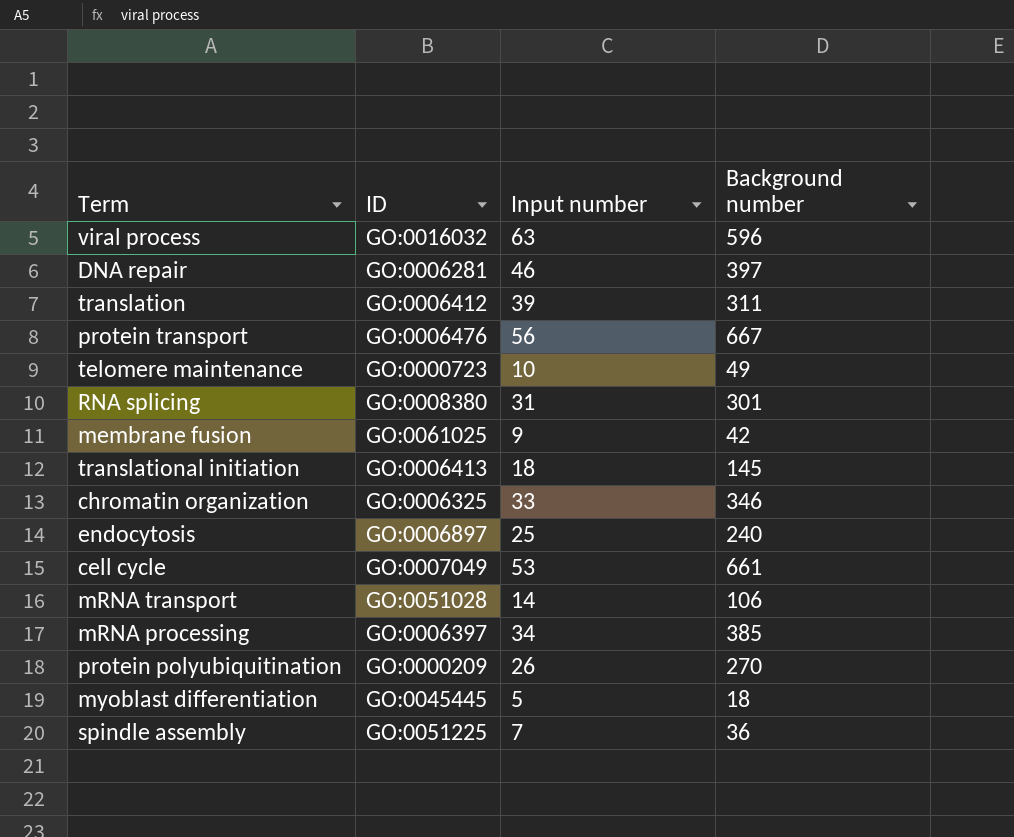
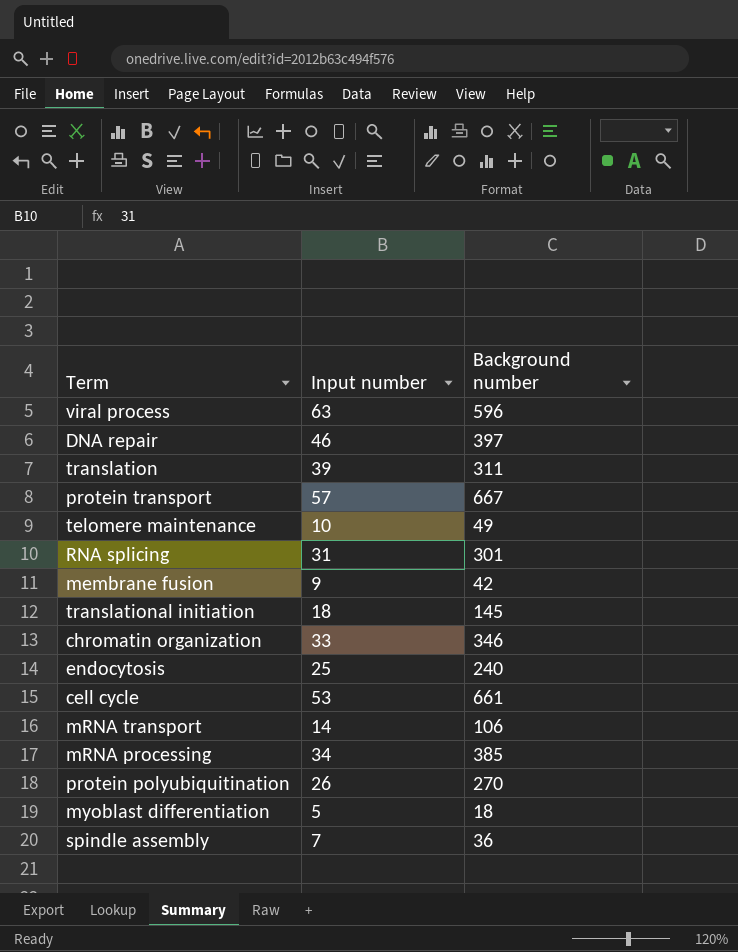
column ID | position: 2 -> none
protein transport | Input number: 56 -> 57

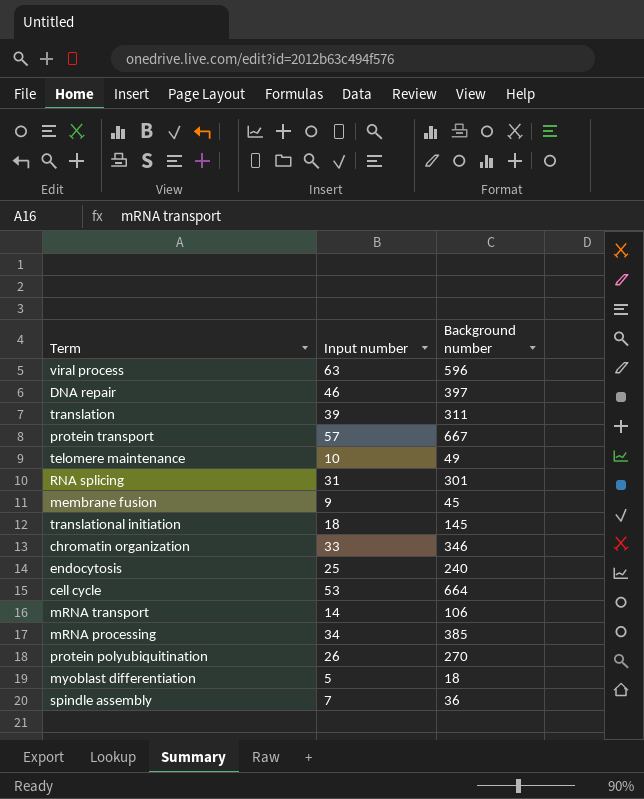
membrane fusion | Background number: 42 -> 45
cell cycle | Background number: 661 -> 664

